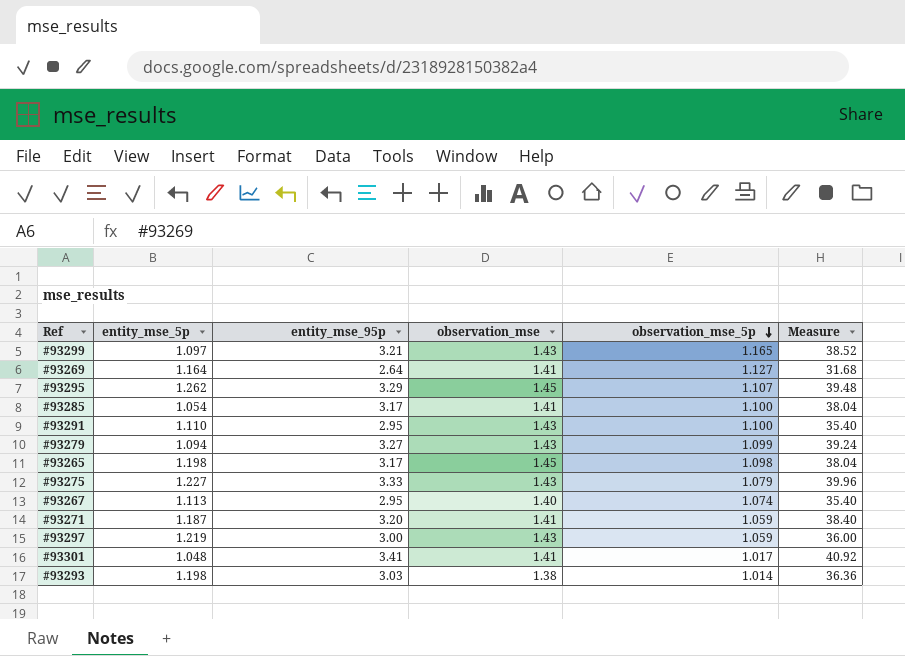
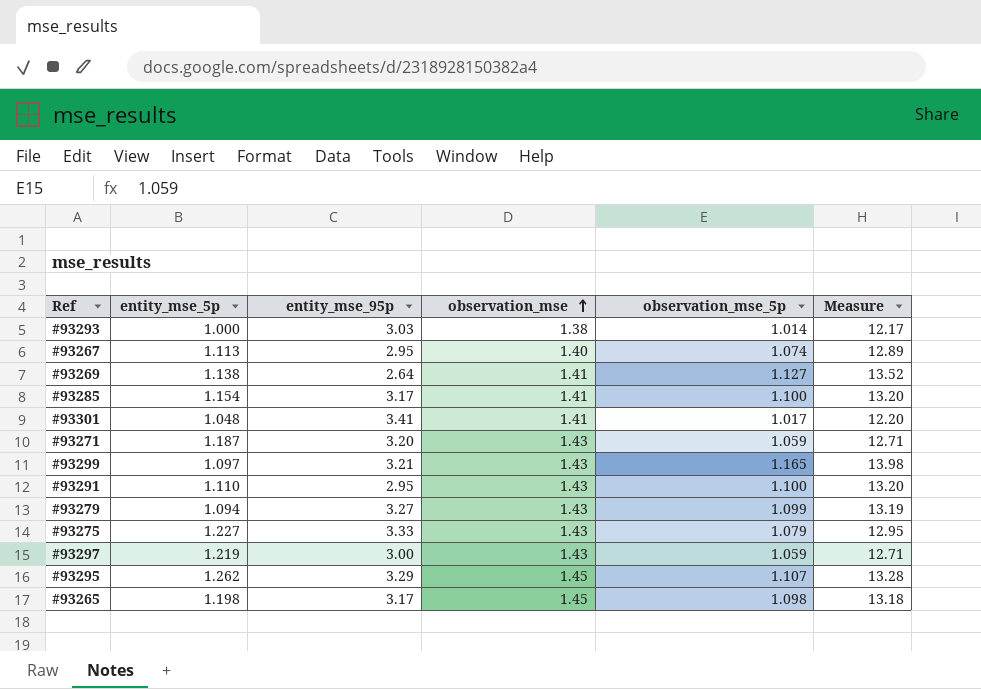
row order: observation_mse_5p descending -> observation_mse ascending
column Measure | formula: [entity_mse_95p] * 12 -> [observation_mse_5p] * 12
#93293 | entity_mse_5p: 1.198 -> 1.000
#93269 | entity_mse_5p: 1.164 -> 1.138
#93285 | entity_mse_5p: 1.054 -> 1.154
#93271 | observation_mse: 1.41 -> 1.43

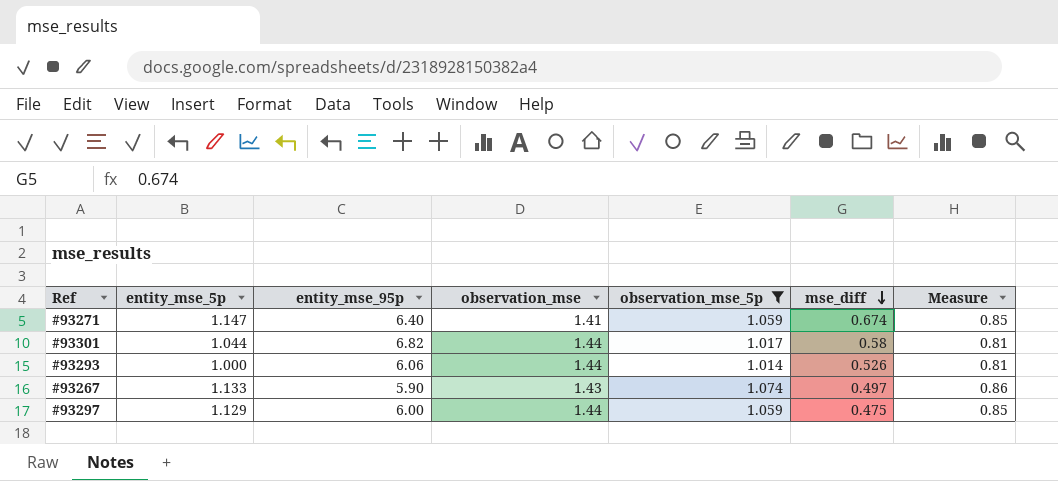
filter: none -> observation_mse_5p <= 1.074
row order: observation_mse ascending -> mse_diff descending
column mse_diff | position: none -> 6
column Measure | formula: [observation_mse_5p] * 12 -> [observation_mse_5p] * 0.8
#93271 | entity_mse_5p: 1.187 -> 1.147
#93271 | entity_mse_95p: 3.20 -> 6.40
#93271 | observation_mse: 1.43 -> 1.41
#93301 | entity_mse_5p: 1.048 -> 1.044
#93301 | entity_mse_95p: 3.41 -> 6.82
#93301 | observation_mse: 1.41 -> 1.44
#93293 | entity_mse_95p: 3.03 -> 6.06
#93293 | observation_mse: 1.38 -> 1.44
#93267 | entity_mse_5p: 1.113 -> 1.133
#93267 | entity_mse_95p: 2.95 -> 5.90
#93267 | observation_mse: 1.40 -> 1.43
#93297 | entity_mse_5p: 1.219 -> 1.129
#93297 | entity_mse_95p: 3.00 -> 6.00
#93297 | observation_mse: 1.43 -> 1.44

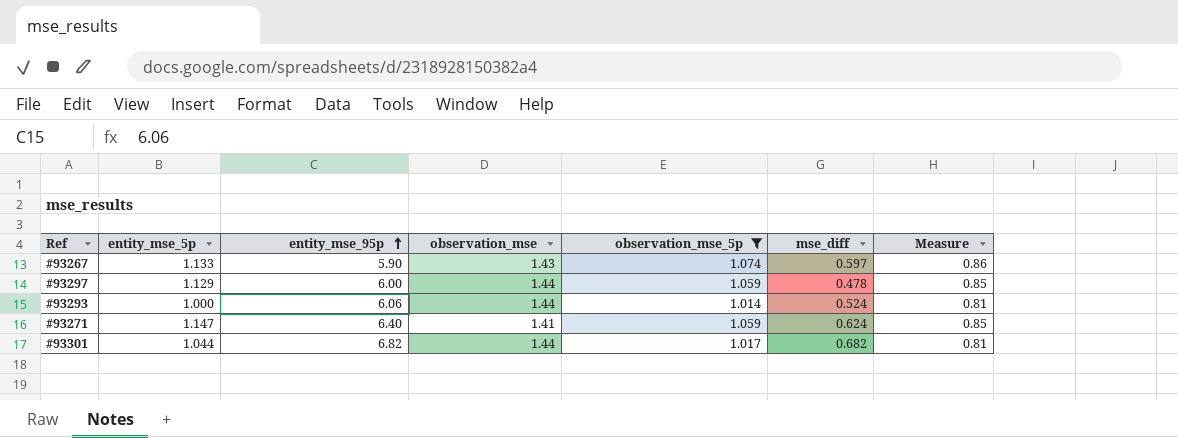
row order: mse_diff descending -> entity_mse_95p ascending
#93267 | mse_diff: 0.497 -> 0.597
#93297 | mse_diff: 0.475 -> 0.478
#93293 | mse_diff: 0.526 -> 0.524
#93271 | mse_diff: 0.674 -> 0.624
#93301 | mse_diff: 0.58 -> 0.682

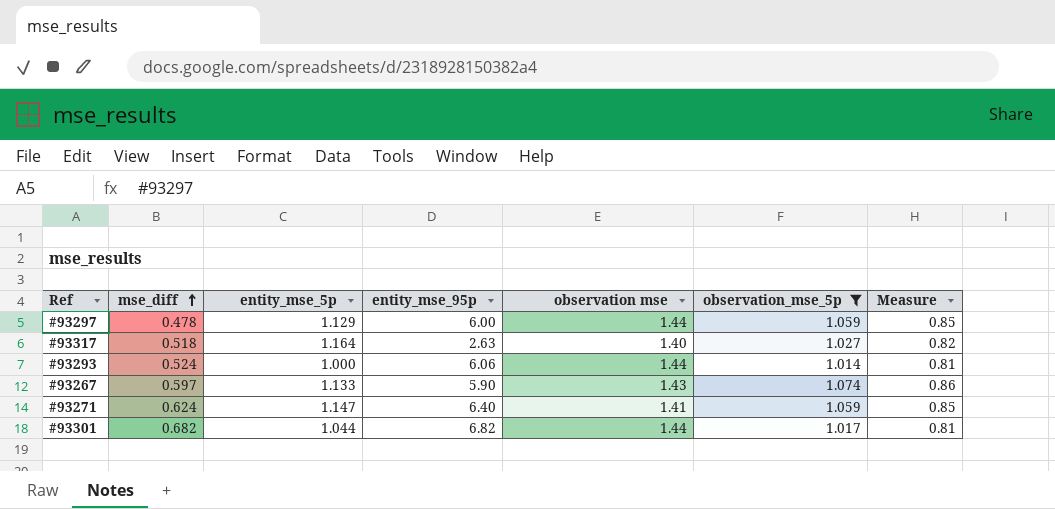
row order: entity_mse_95p ascending -> mse_diff ascending
column mse_diff | position: 6 -> 2
column name: observation_mse -> observation mse
row #93317: none -> 0.518 | 1.164 | 2.63 | 1.40 | 1.027 | 0.82

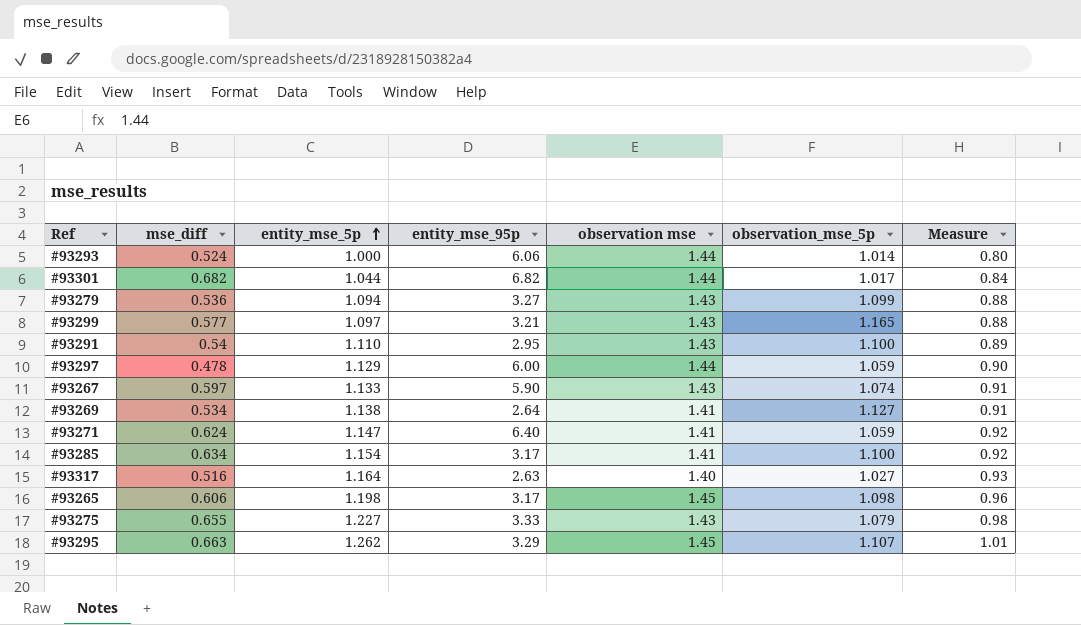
filter: observation_mse_5p <= 1.074 -> none
row order: mse_diff ascending -> entity_mse_5p ascending
column Measure | formula: [observation_mse_5p] * 0.8 -> [entity_mse_5p] * 0.8
#93317 | mse_diff: 0.518 -> 0.516

